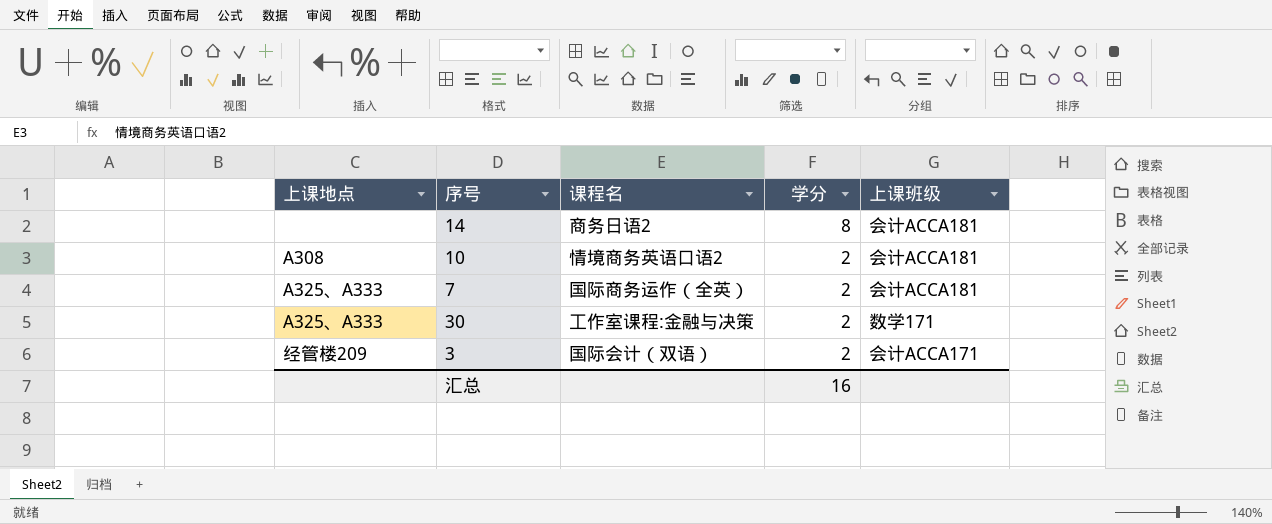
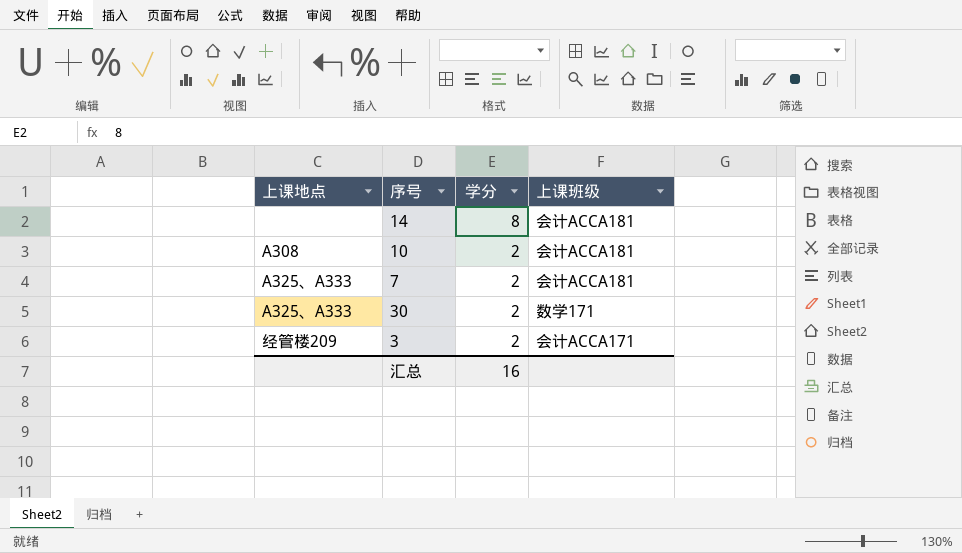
column 课程名 | position: 3 -> none

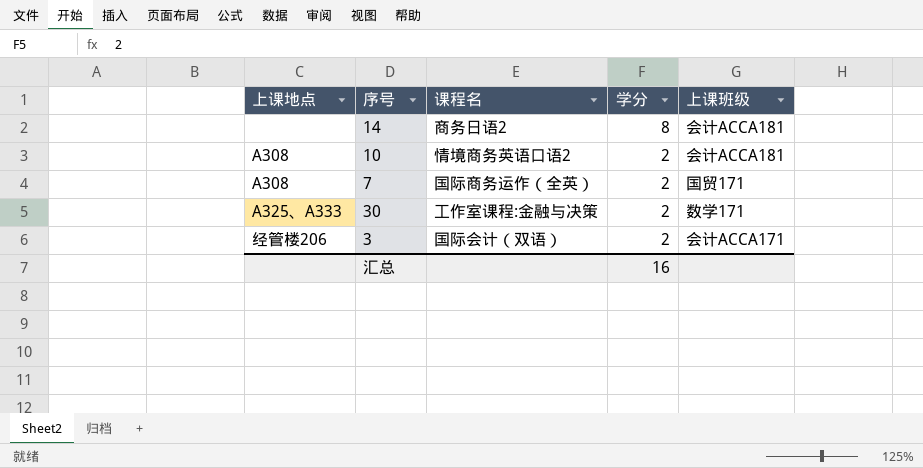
column 课程名 | position: none -> 3
7 | 上课地点: A325、A333 -> A308
7 | 上课班级: 会计ACCA181 -> 国贸171
3 | 上课地点: 经管楼209 -> 经管楼206

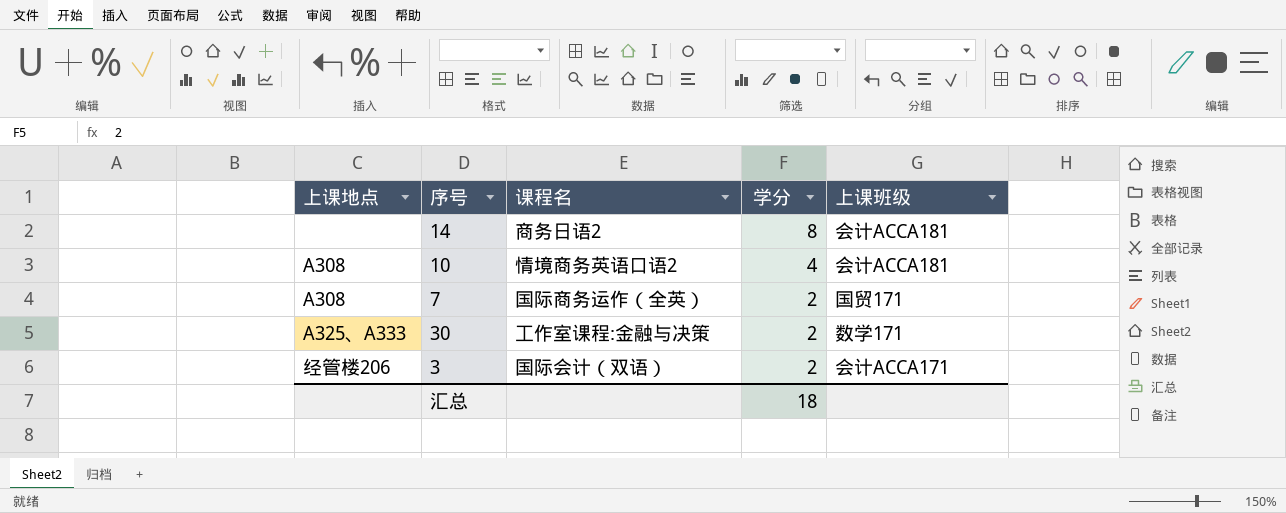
10 | 学分: 2 -> 4
汇总 | 学分: 16 -> 18

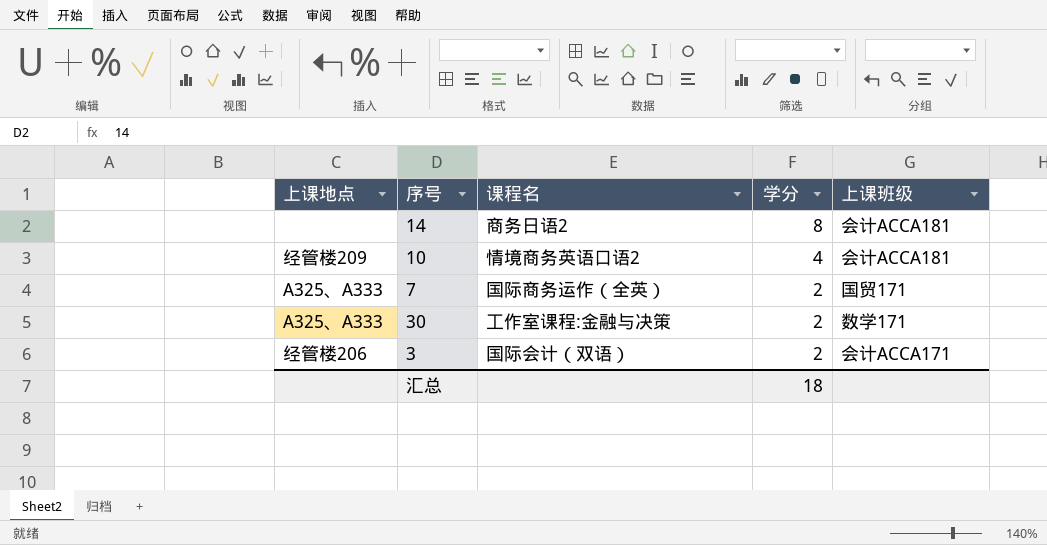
10 | 上课地点: A308 -> 经管楼209
7 | 上课地点: A308 -> A325、A333

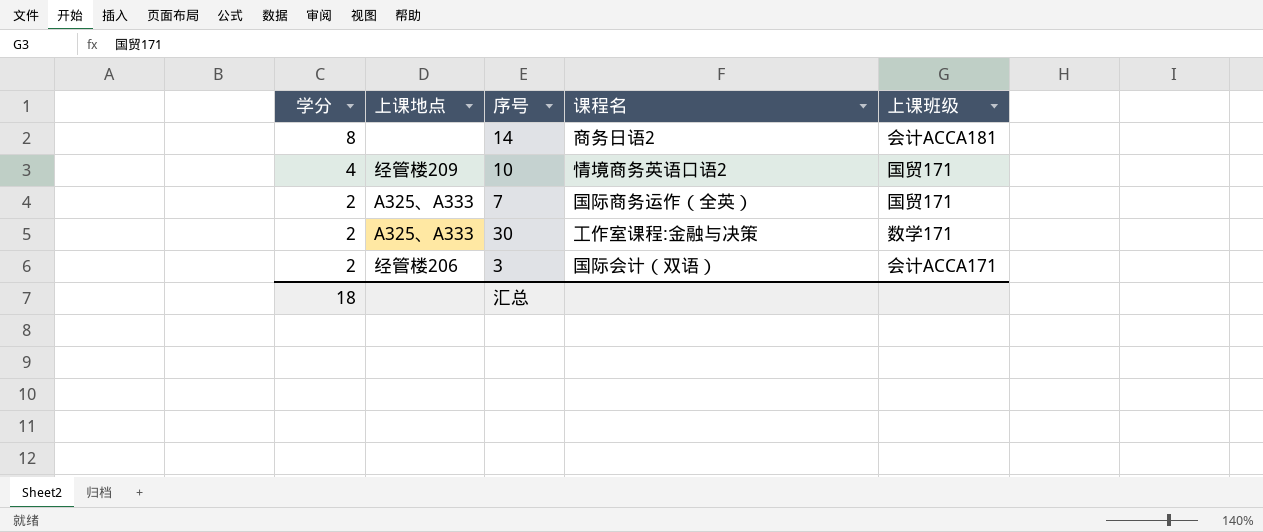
column 学分 | position: 4 -> 1
10 | 上课班级: 会计ACCA181 -> 国贸171

